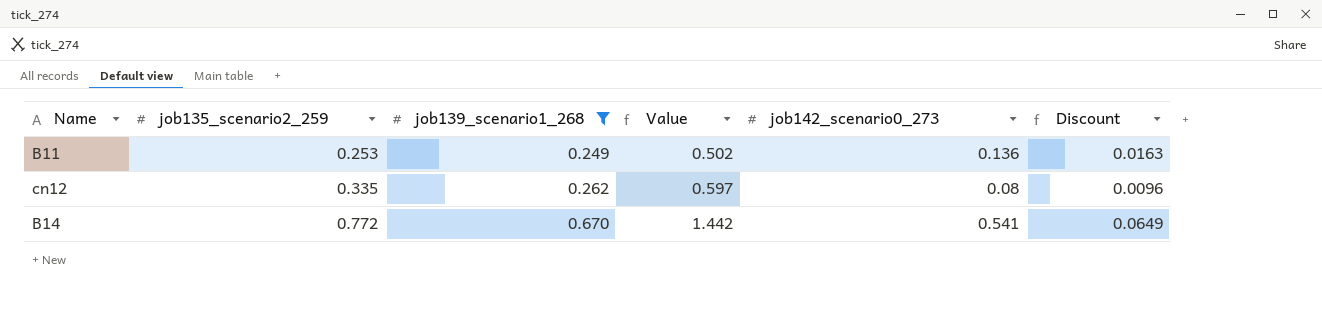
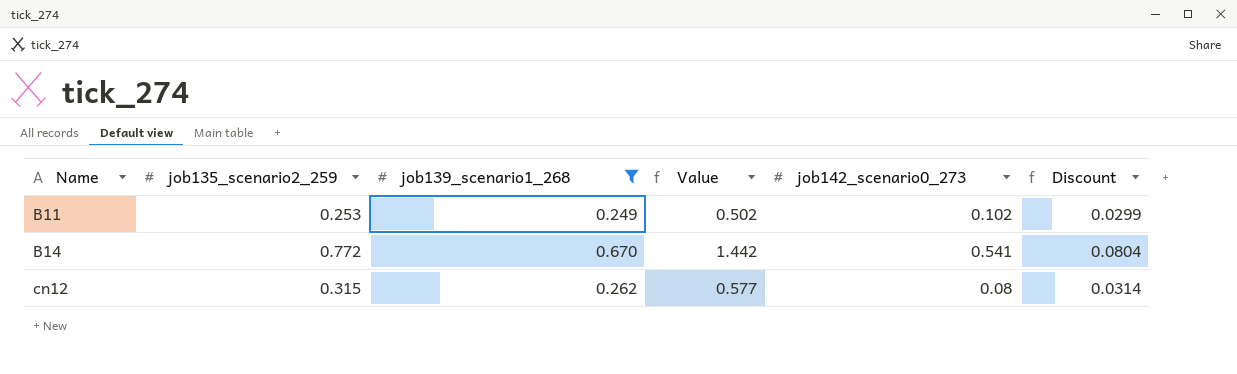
row order: job135_scenario2_259 ascending -> Name ascending
column Discount | formula: [job142_scenario0_273] * 0.12 -> [job139_scenario1_268] * 0.12
B11 | job142_scenario0_273: 0.136 -> 0.102
cn12 | job135_scenario2_259: 0.335 -> 0.315
cn12 | Value: 0.597 -> 0.577

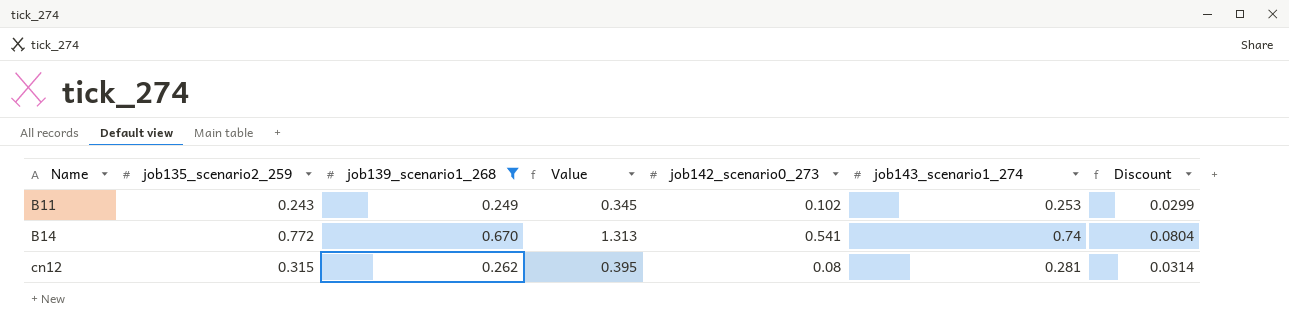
column Value | formula: [job135_scenario2_259] + [job139_scenario1_268] -> [job135_scenario2_259] + [job142_scenario0_273]
column job143_scenario1_274 | position: none -> 6
B11 | job135_scenario2_259: 0.253 -> 0.243

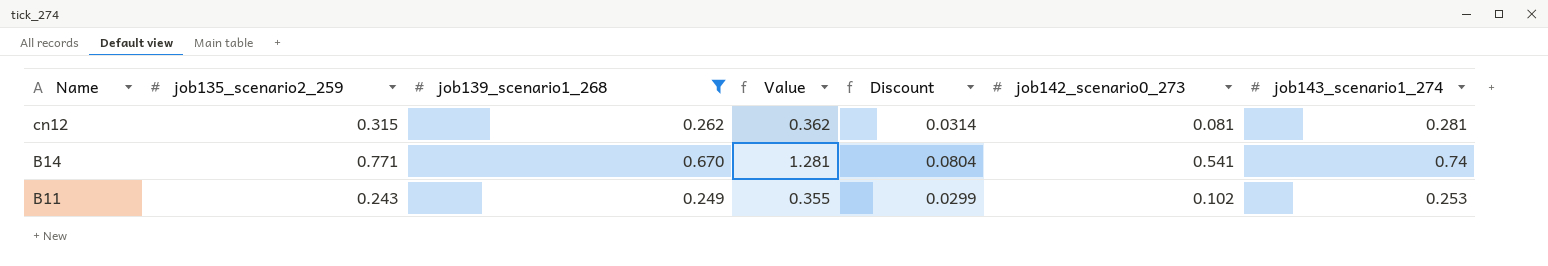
row order: Name ascending -> Name descending
column Value | formula: [job135_scenario2_259] + [job142_scenario0_273] -> [job142_scenario0_273] + [job143_scenario1_274]
column Discount | position: 7 -> 5
cn12 | job142_scenario0_273: 0.08 -> 0.081
B14 | job135_scenario2_259: 0.772 -> 0.771

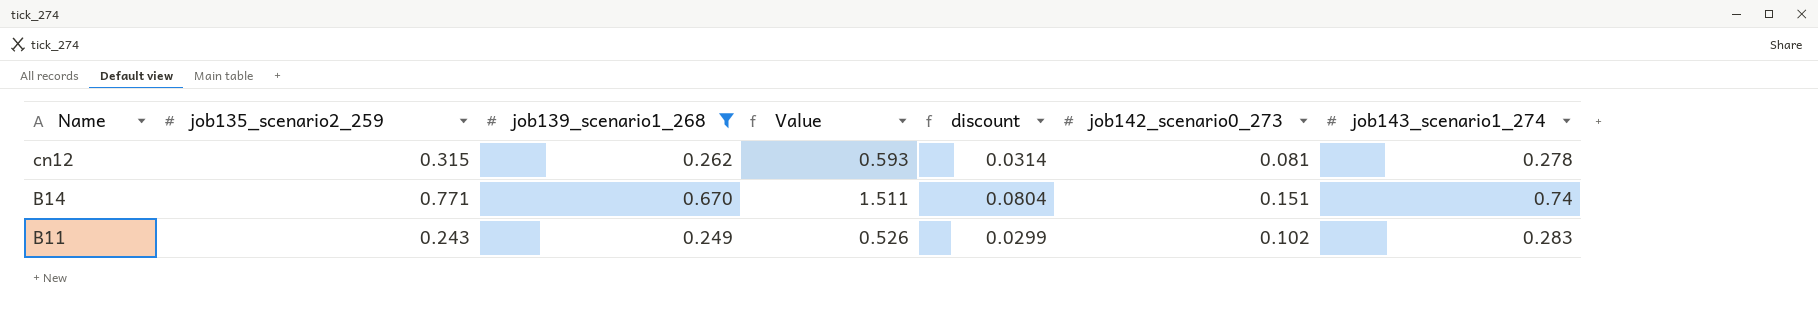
column Value | formula: [job142_scenario0_273] + [job143_scenario1_274] -> [job135_scenario2_259] + [job143_scenario1_274]
column name: Discount -> discount
cn12 | job143_scenario1_274: 0.281 -> 0.278
B14 | job142_scenario0_273: 0.541 -> 0.151
B11 | job143_scenario1_274: 0.253 -> 0.283

